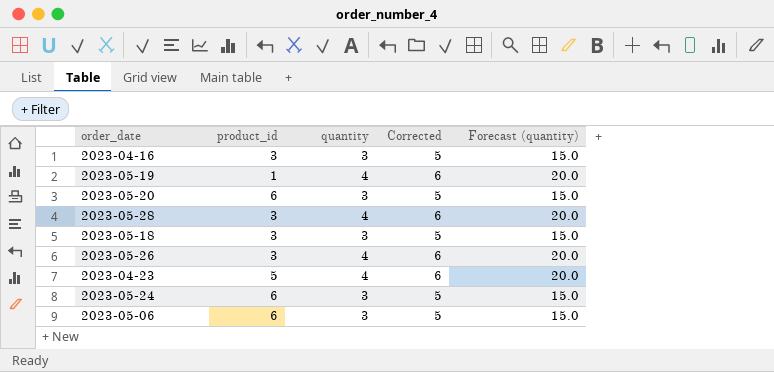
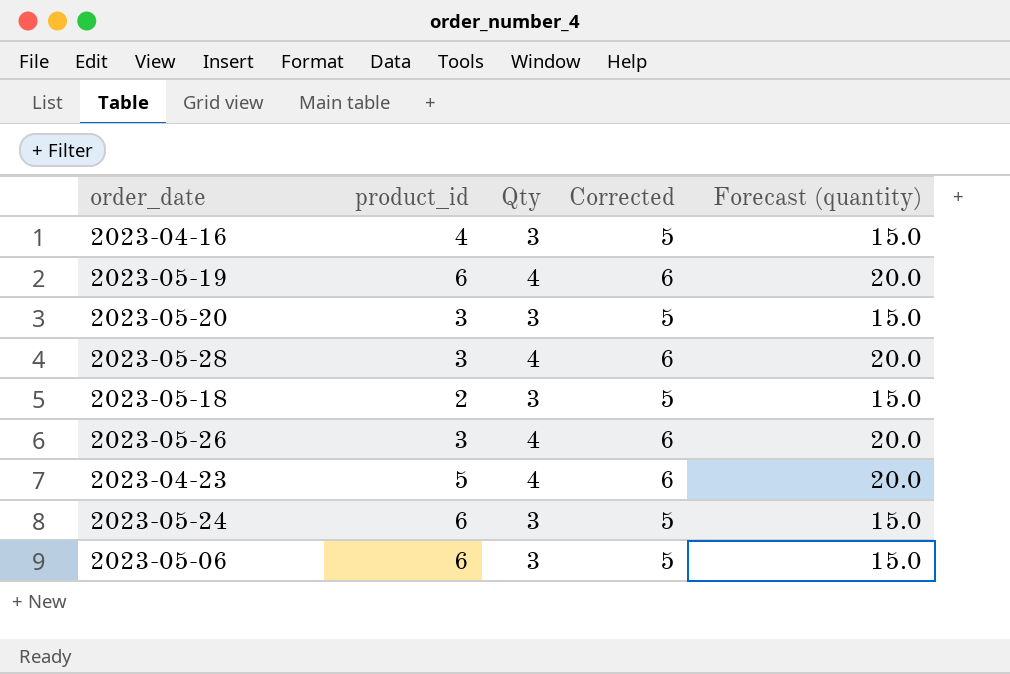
column name: quantity -> Qty
2023-04-16 | product_id: 3 -> 4
2023-05-19 | product_id: 1 -> 6
2023-05-20 | product_id: 6 -> 3
2023-05-18 | product_id: 3 -> 2

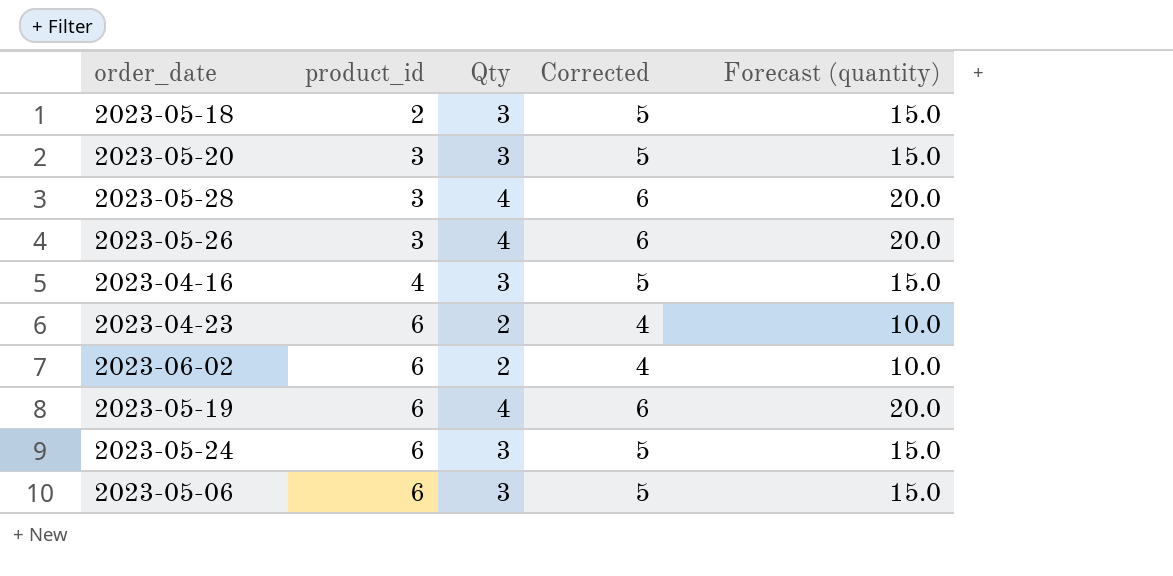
row order: none -> product_id ascending
2023-04-23 | product_id: 5 -> 6
2023-04-23 | Qty: 4 -> 2
2023-04-23 | Corrected: 6 -> 4
2023-04-23 | Forecast (quantity): 20.0 -> 10.0
row 2023-06-02: none -> 6 | 2 | 4 | 10.0

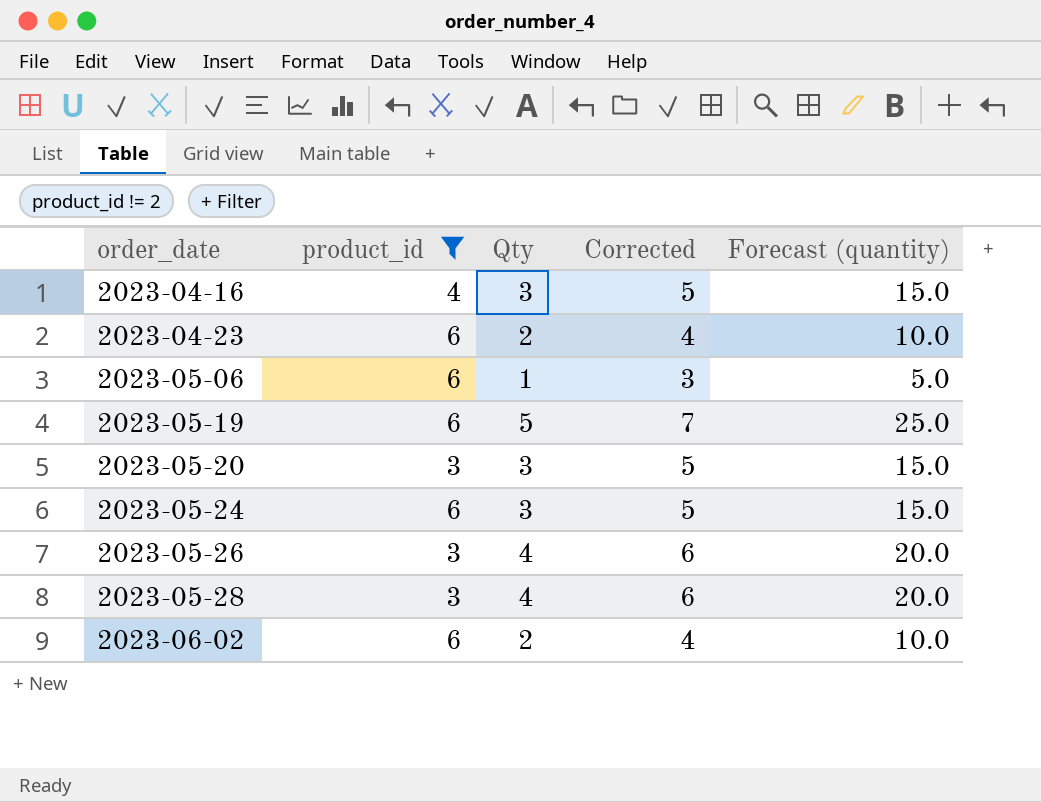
filter: none -> product_id != 2
row order: product_id ascending -> order_date ascending
2023-05-06 | Qty: 3 -> 1
2023-05-06 | Corrected: 5 -> 3
2023-05-06 | Forecast (quantity): 15.0 -> 5.0
2023-05-19 | Qty: 4 -> 5
2023-05-19 | Corrected: 6 -> 7
2023-05-19 | Forecast (quantity): 20.0 -> 25.0

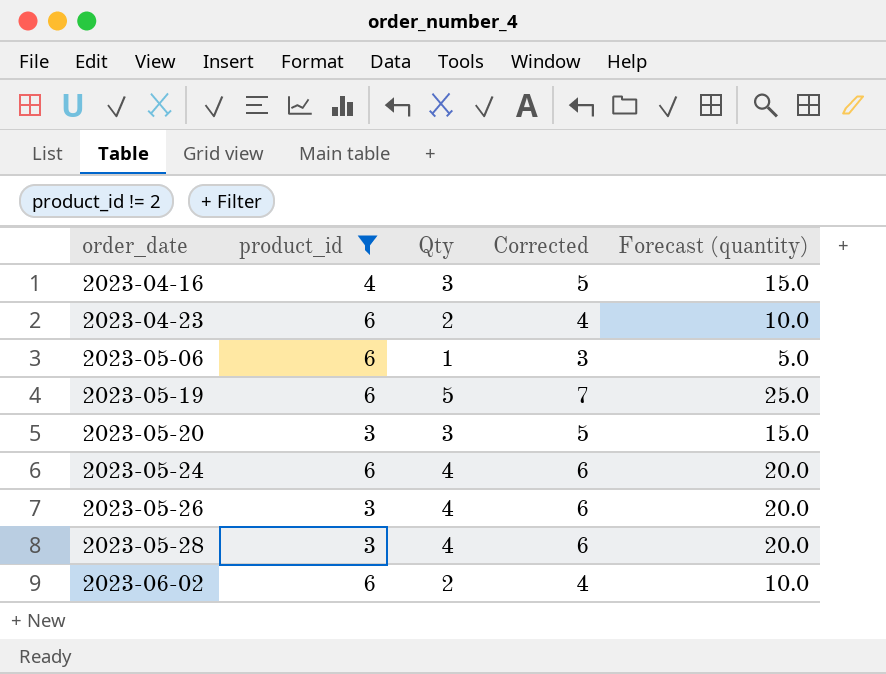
2023-05-24 | Qty: 3 -> 4
2023-05-24 | Corrected: 5 -> 6
2023-05-24 | Forecast (quantity): 15.0 -> 20.0

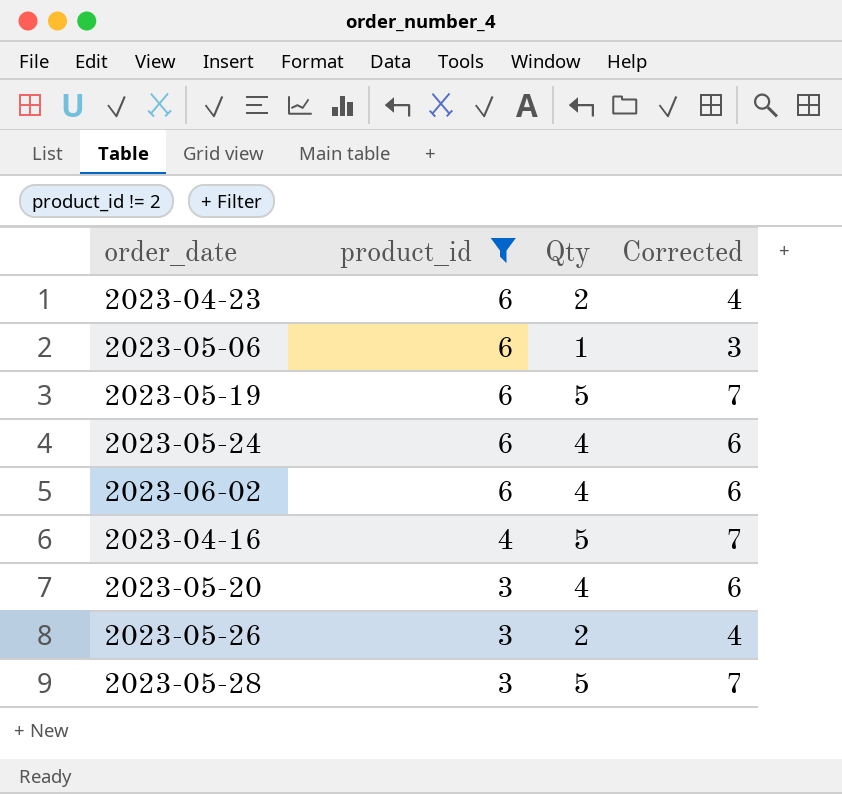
row order: order_date ascending -> product_id descending
column Forecast (quantity) | formula: [Qty] * 5 -> none
2023-06-02 | Qty: 2 -> 4
2023-06-02 | Corrected: 4 -> 6
2023-04-16 | Qty: 3 -> 5
2023-04-16 | Corrected: 5 -> 7
2023-05-20 | Qty: 3 -> 4
2023-05-20 | Corrected: 5 -> 6
2023-05-26 | Qty: 4 -> 2
2023-05-26 | Corrected: 6 -> 4
2023-05-28 | Qty: 4 -> 5
2023-05-28 | Corrected: 6 -> 7

